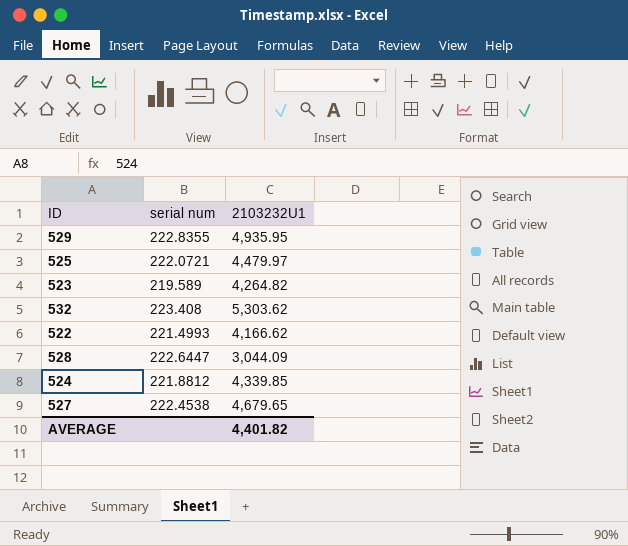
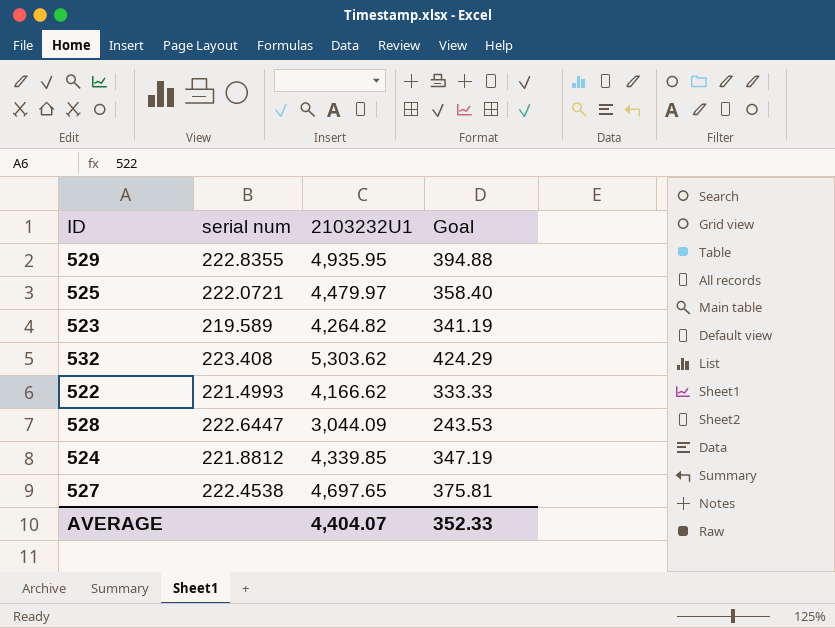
column Goal | formula: none -> [2103232U1] * 0.08
527 | 2103232U1: 4,679.65 -> 4,697.65
AVERAGE | 2103232U1: 4,401.82 -> 4,404.07

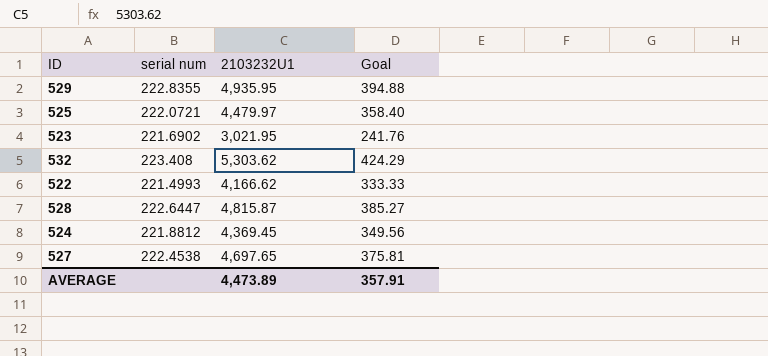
523 | serial num: 219.589 -> 221.6902
523 | 2103232U1: 4,264.82 -> 3,021.95
523 | Goal: 341.19 -> 241.76
528 | 2103232U1: 3,044.09 -> 4,815.87
528 | Goal: 243.53 -> 385.27
524 | 2103232U1: 4,339.85 -> 4,369.45
524 | Goal: 347.19 -> 349.56
AVERAGE | 2103232U1: 4,404.07 -> 4,473.89
AVERAGE | Goal: 352.33 -> 357.91

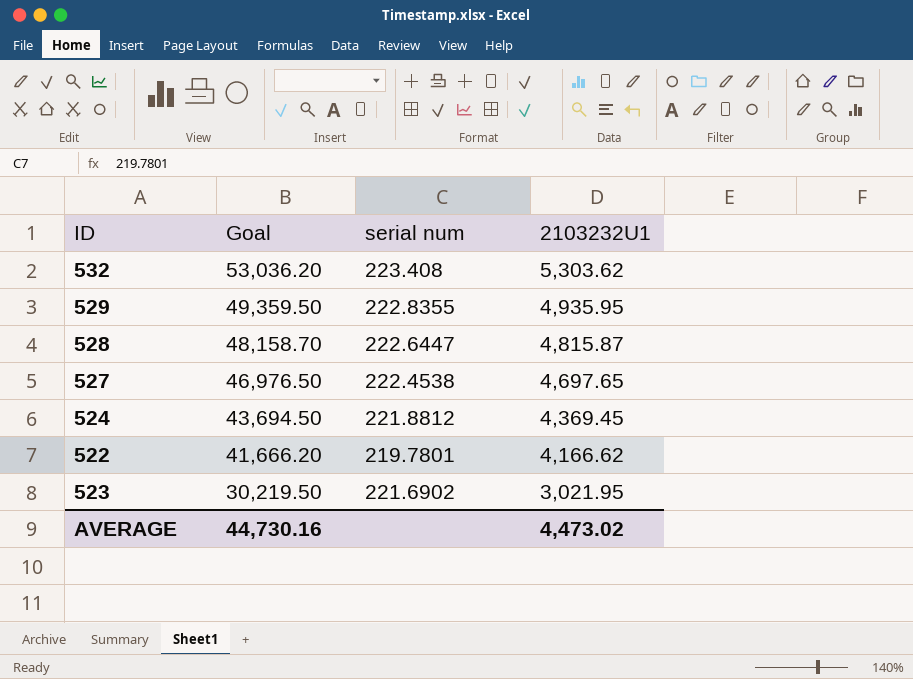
row order: none -> Goal descending
column Goal | formula: [2103232U1] * 0.08 -> [2103232U1] * 10
column Goal | position: 4 -> 2
row 525: 222.0721 | 4,479.97 | 358.40 -> none
522 | serial num: 221.4993 -> 219.7801
AVERAGE | Goal: 357.91 -> 44,730.16
AVERAGE | 2103232U1: 4,473.89 -> 4,473.02

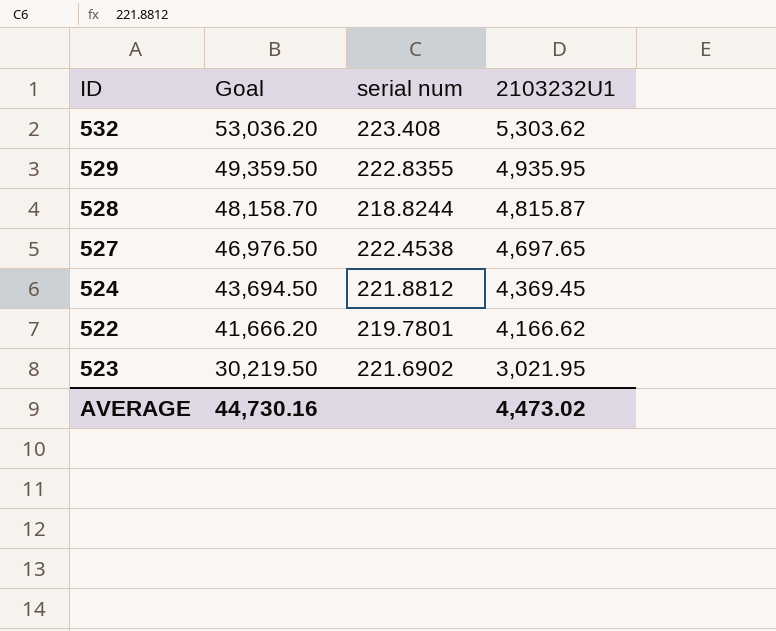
528 | serial num: 222.6447 -> 218.8244

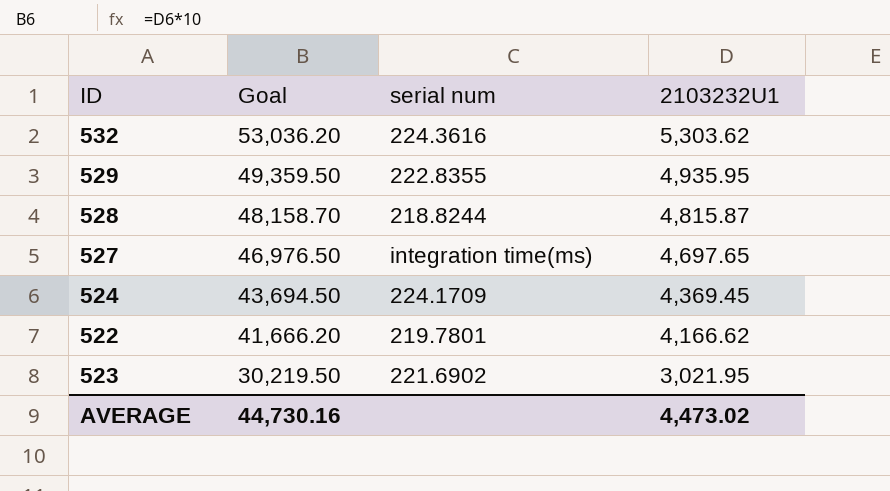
532 | serial num: 223.408 -> 224.3616
527 | serial num: 222.4538 -> integration time(ms)
524 | serial num: 221.8812 -> 224.1709

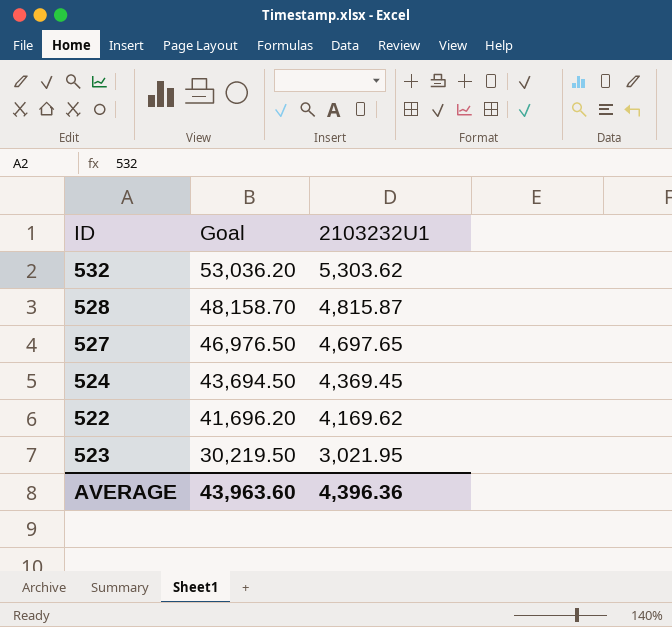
column serial num | position: 3 -> none
row 529: 49,359.50 | 222.8355 | 4,935.95 -> none
522 | Goal: 41,666.20 -> 41,696.20
522 | 2103232U1: 4,166.62 -> 4,169.62
AVERAGE | Goal: 44,730.16 -> 43,963.60
AVERAGE | 2103232U1: 4,473.02 -> 4,396.36

